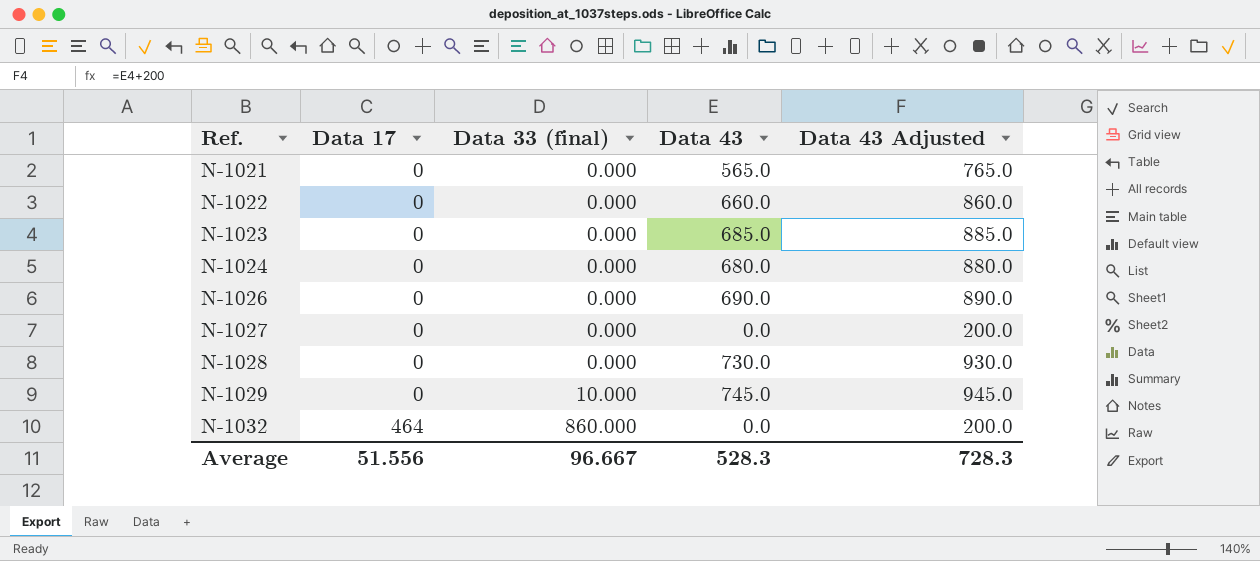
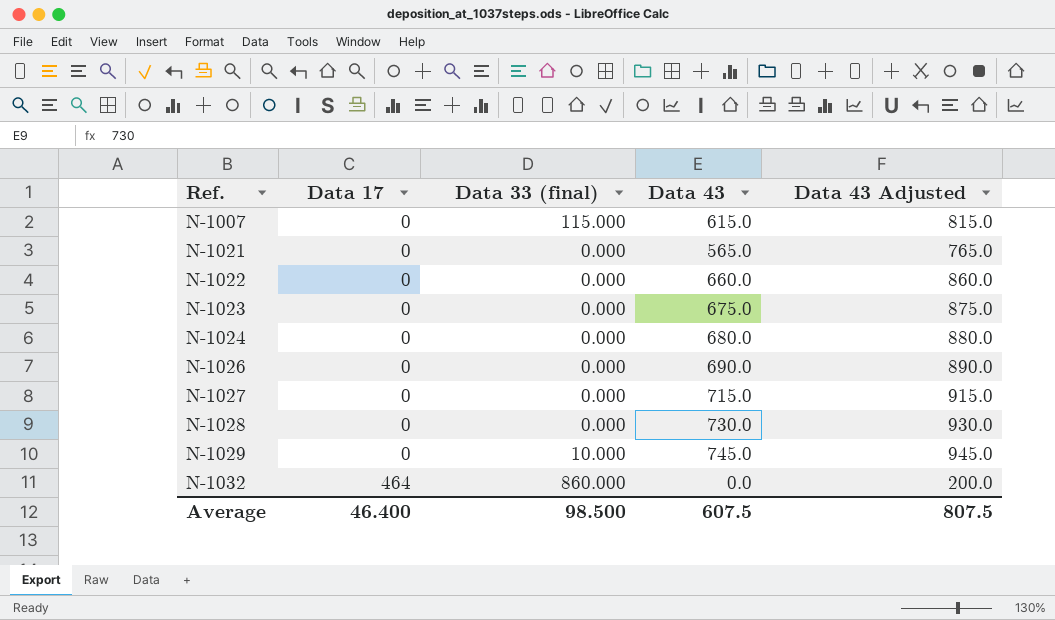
row N-1007: none -> 0 | 115.000 | 615.0 | 815.0
N-1023 | Data 43: 685.0 -> 675.0
N-1023 | Data 43 Adjusted: 885.0 -> 875.0
N-1027 | Data 43: 0.0 -> 715.0
N-1027 | Data 43 Adjusted: 200.0 -> 915.0
Average | Data 17: 51.556 -> 46.400
Average | Data 33 (final): 96.667 -> 98.500
Average | Data 43: 528.3 -> 607.5
Average | Data 43 Adjusted: 728.3 -> 807.5

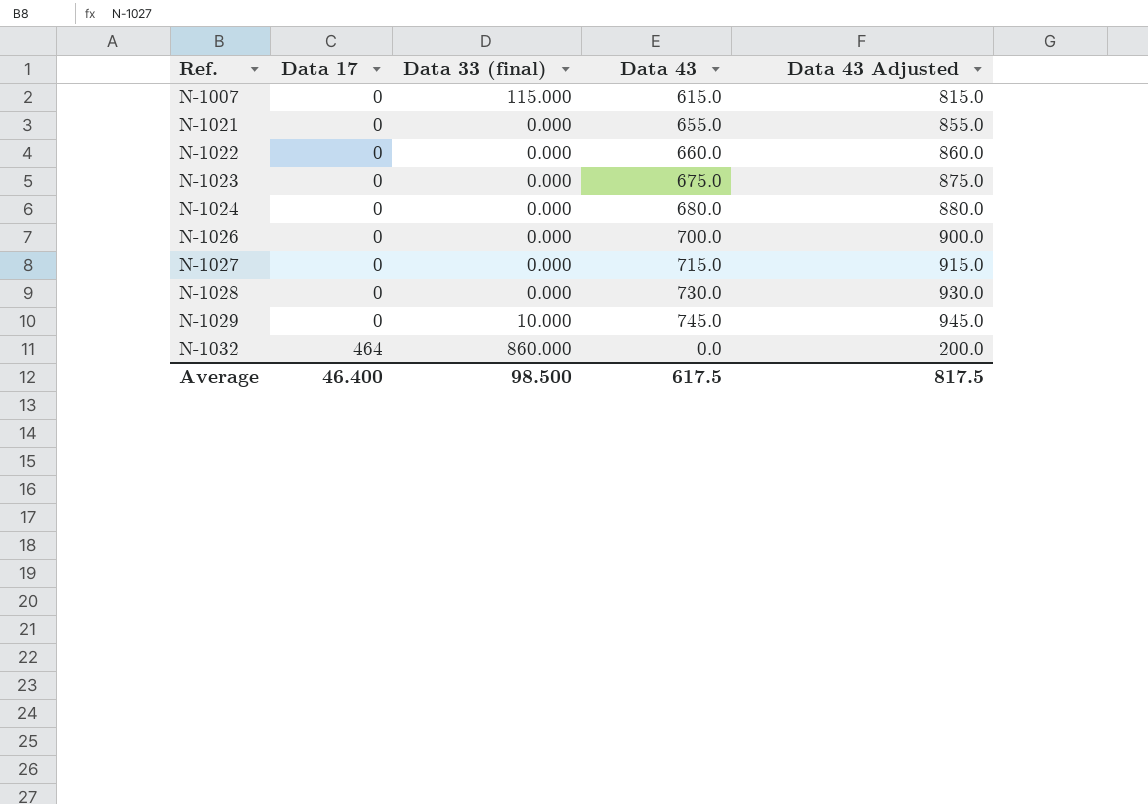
N-1021 | Data 43: 565.0 -> 655.0
N-1021 | Data 43 Adjusted: 765.0 -> 855.0
N-1026 | Data 43: 690.0 -> 700.0
N-1026 | Data 43 Adjusted: 890.0 -> 900.0
Average | Data 43: 607.5 -> 617.5
Average | Data 43 Adjusted: 807.5 -> 817.5

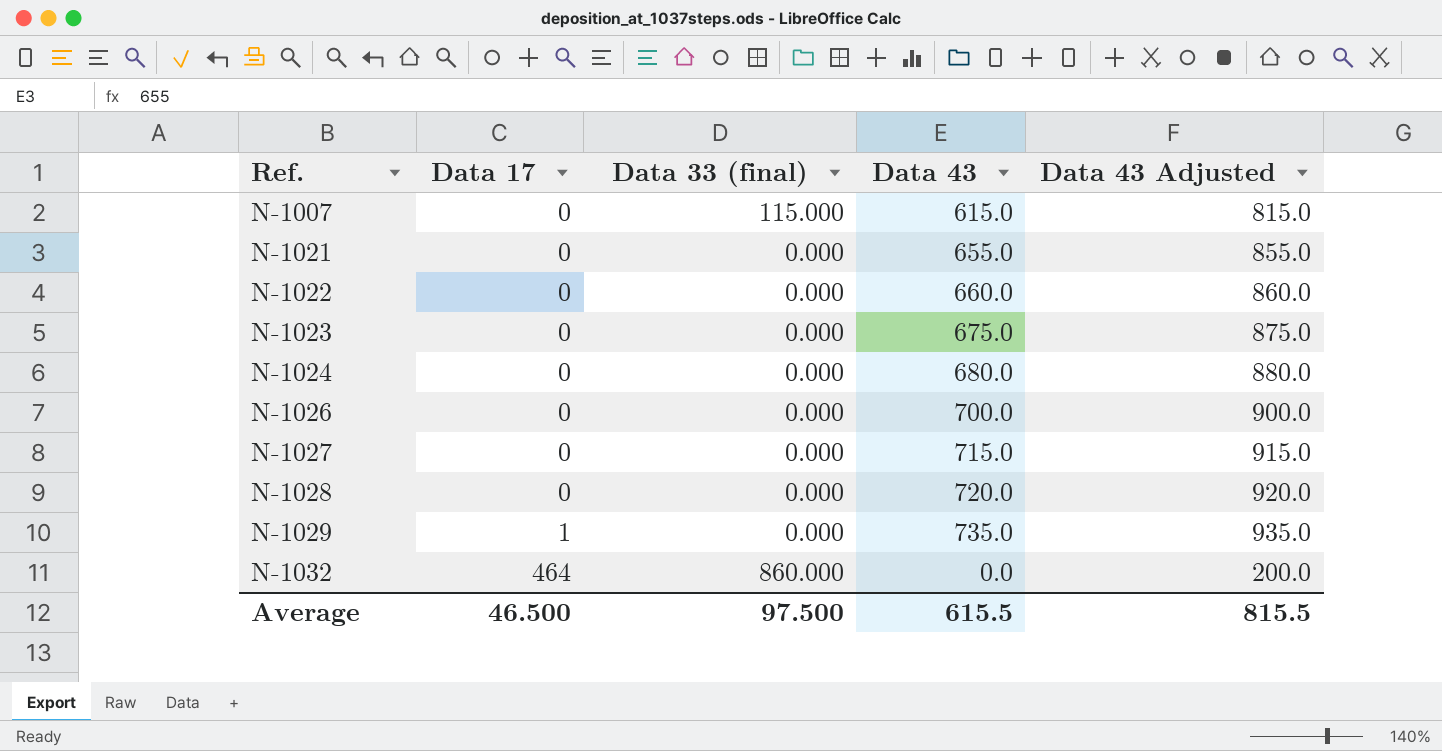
N-1028 | Data 43: 730.0 -> 720.0
N-1028 | Data 43 Adjusted: 930.0 -> 920.0
N-1029 | Data 17: 0 -> 1
N-1029 | Data 33 (final): 10.000 -> 0.000
N-1029 | Data 43: 745.0 -> 735.0
N-1029 | Data 43 Adjusted: 945.0 -> 935.0
Average | Data 17: 46.400 -> 46.500
Average | Data 33 (final): 98.500 -> 97.500
Average | Data 43: 617.5 -> 615.5
Average | Data 43 Adjusted: 817.5 -> 815.5

